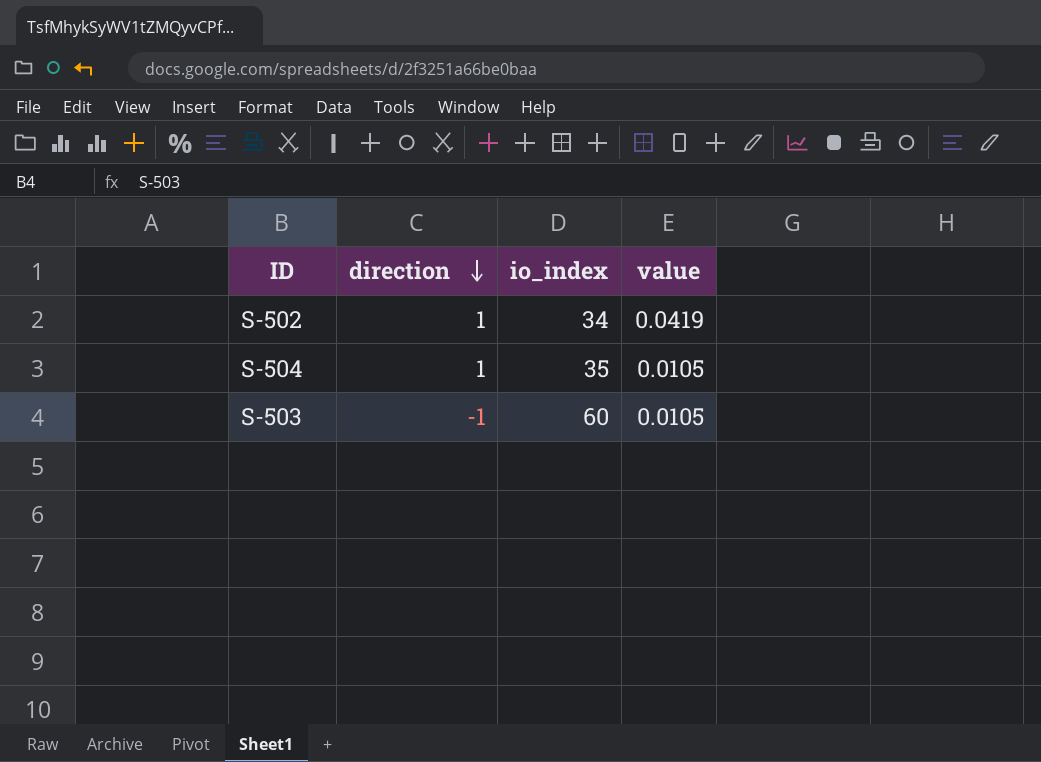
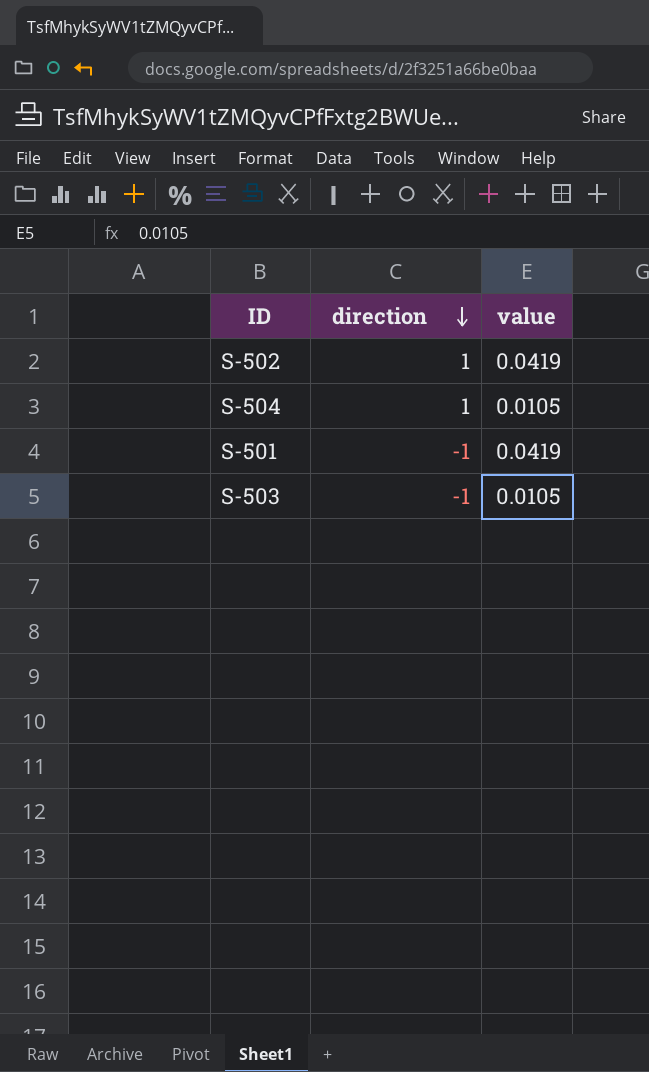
column io_index | position: 3 -> none
row S-501: none -> -1 | 0.0419

